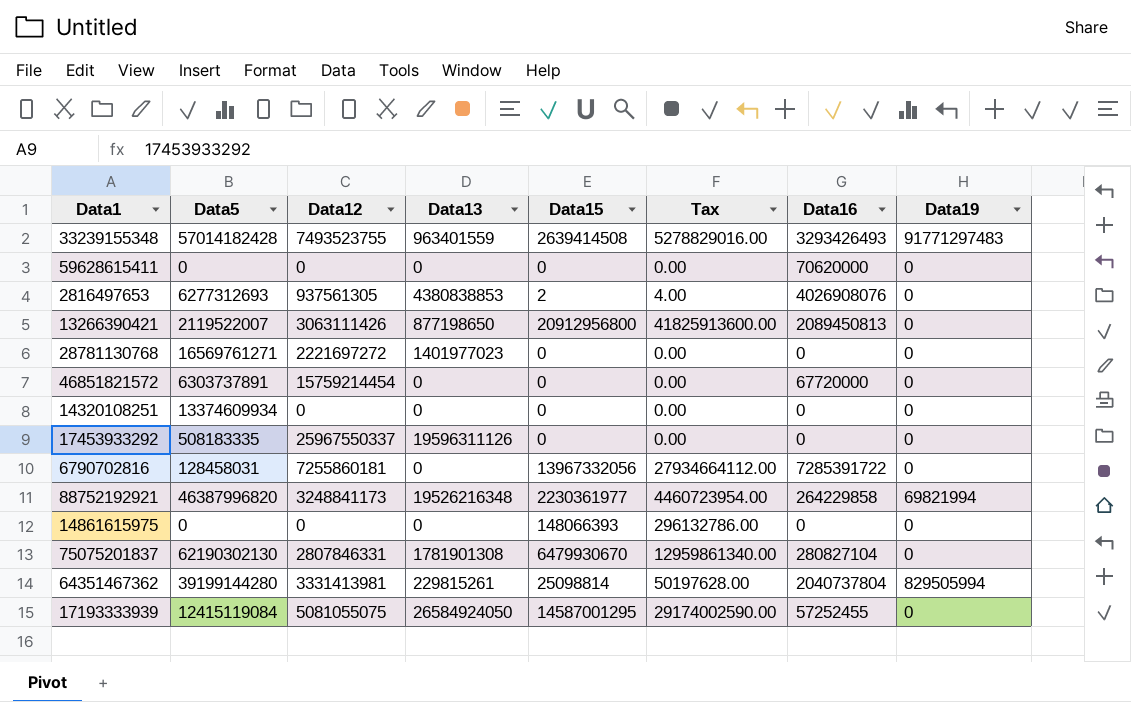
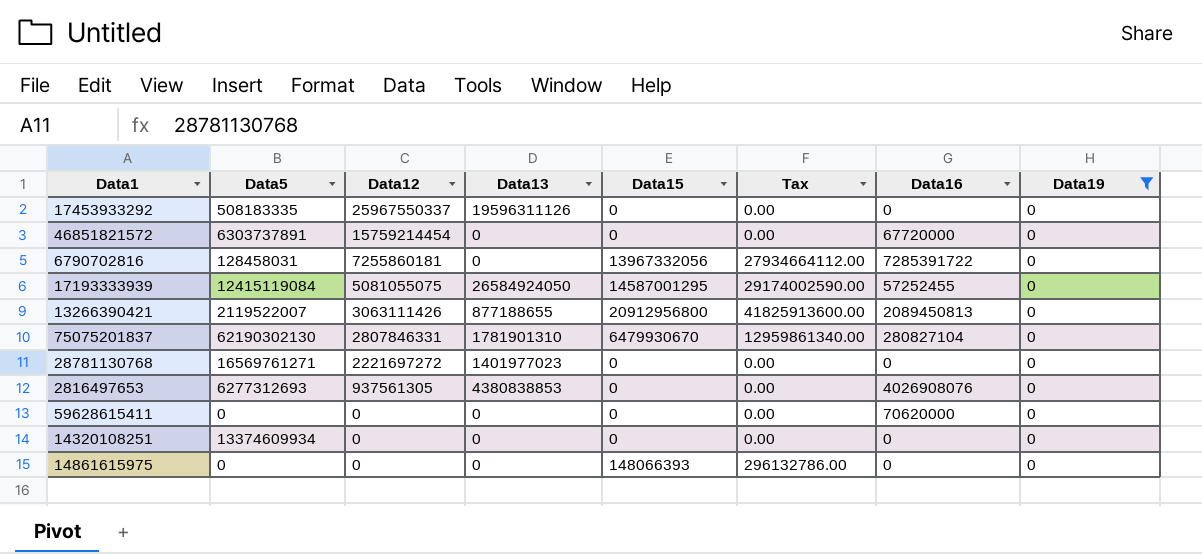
filter: none -> Data19 = 0
row order: none -> Data12 descending
13266390421 | Data13: 877198650 -> 877188655
75075201837 | Data13: 1781901308 -> 1781901310
2816497653 | Data15: 2 -> 0
2816497653 | Tax: 4.00 -> 0.00

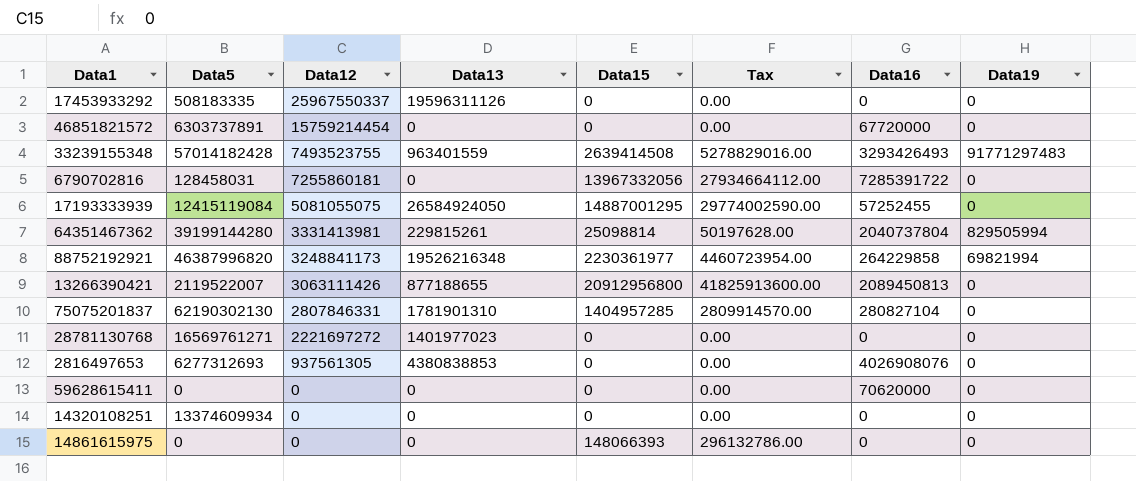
filter: Data19 = 0 -> none
17193333939 | Data15: 14587001295 -> 14887001295
17193333939 | Tax: 29174002590.00 -> 29774002590.00
75075201837 | Data15: 6479930670 -> 1404957285
75075201837 | Tax: 12959861340.00 -> 2809914570.00

